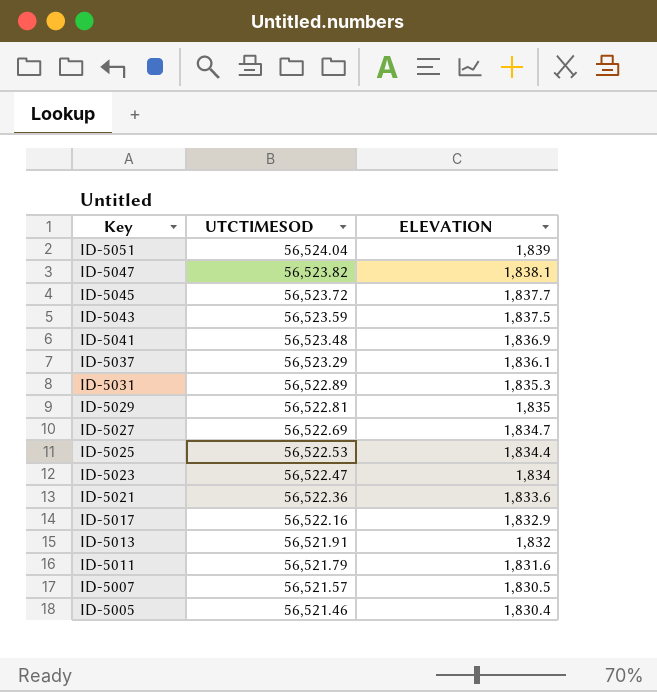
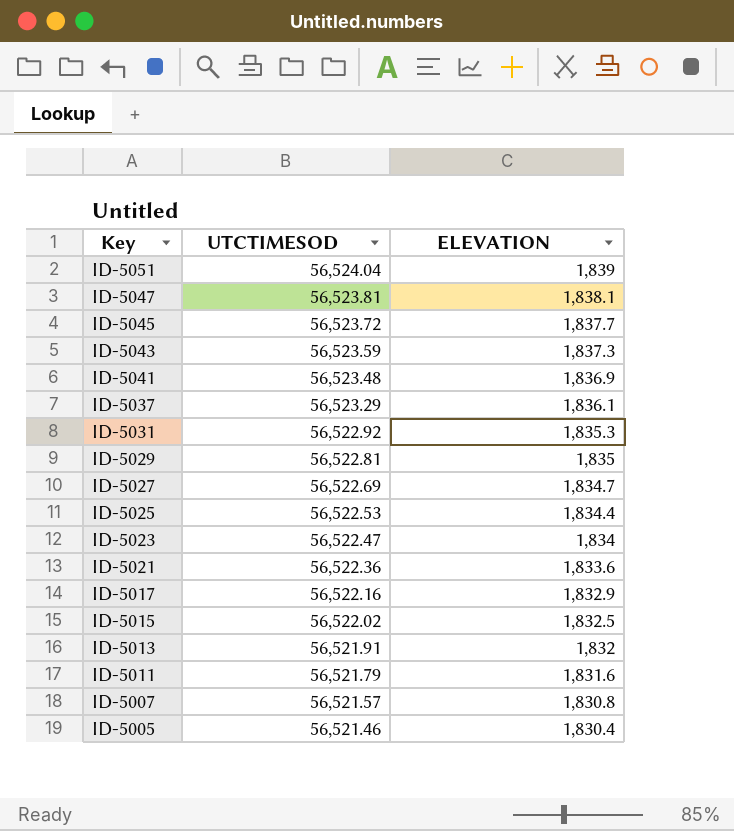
ID-5047 | UTCTIMESOD: 56,523.82 -> 56,523.81
ID-5043 | ELEVATION: 1,837.5 -> 1,837.3
ID-5031 | UTCTIMESOD: 56,522.89 -> 56,522.92
row ID-5015: none -> 56,522.02 | 1,832.5
ID-5007 | ELEVATION: 1,830.5 -> 1,830.8

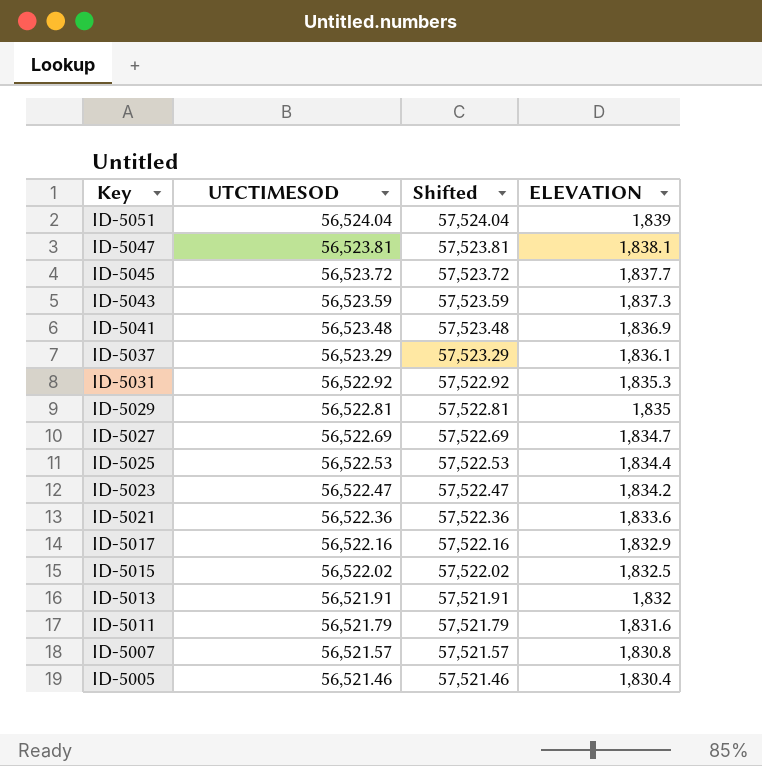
column Shifted | formula: none -> [UTCTIMESOD] + 1000
ID-5023 | ELEVATION: 1,834 -> 1,834.2

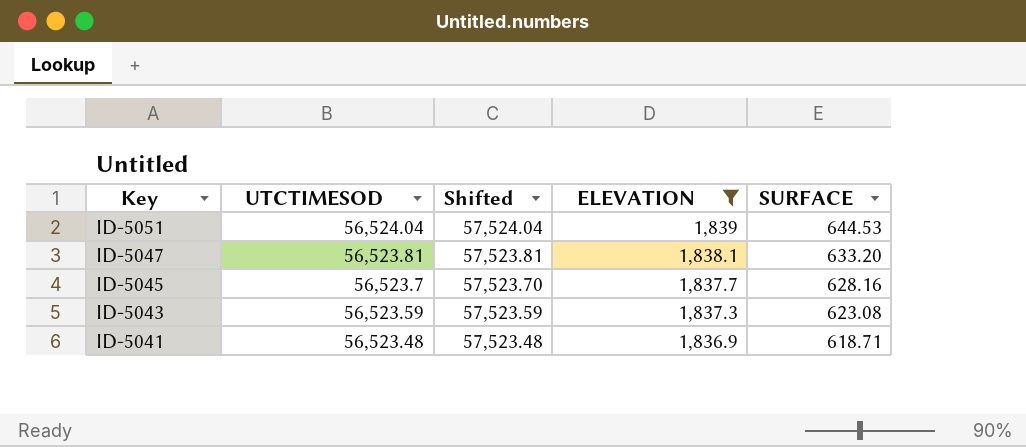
filter: none -> ELEVATION >= 1,836.9
column SURFACE | position: none -> 5
ID-5045 | UTCTIMESOD: 56,523.72 -> 56,523.7
ID-5045 | Shifted: 57,523.72 -> 57,523.70

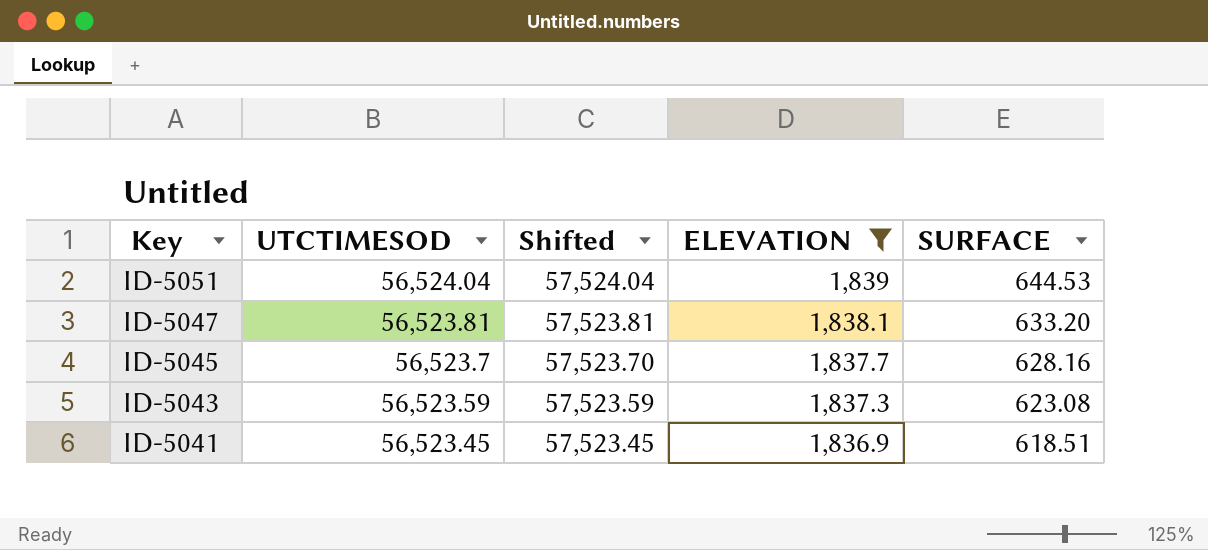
ID-5041 | UTCTIMESOD: 56,523.48 -> 56,523.45
ID-5041 | Shifted: 57,523.48 -> 57,523.45
ID-5041 | SURFACE: 618.71 -> 618.51

